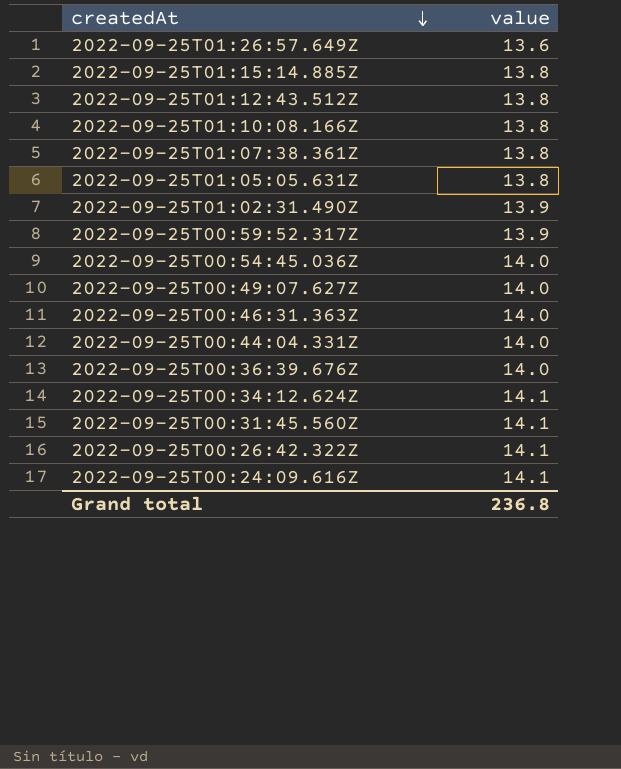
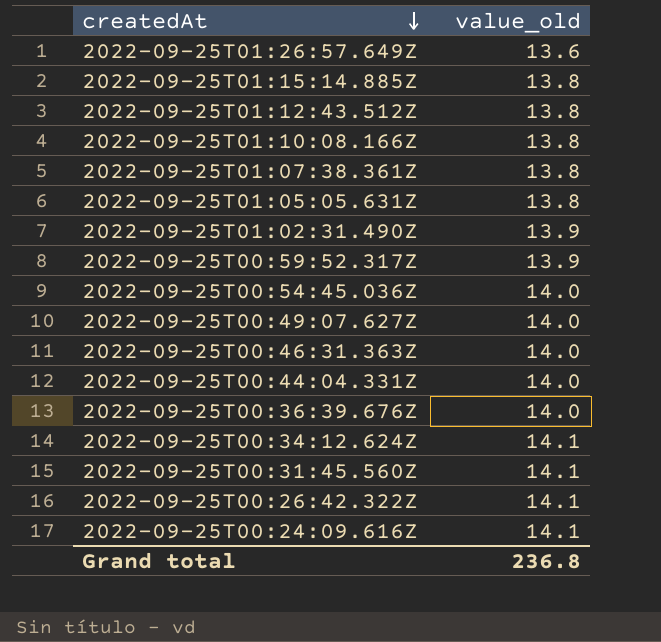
column name: value -> value_old

